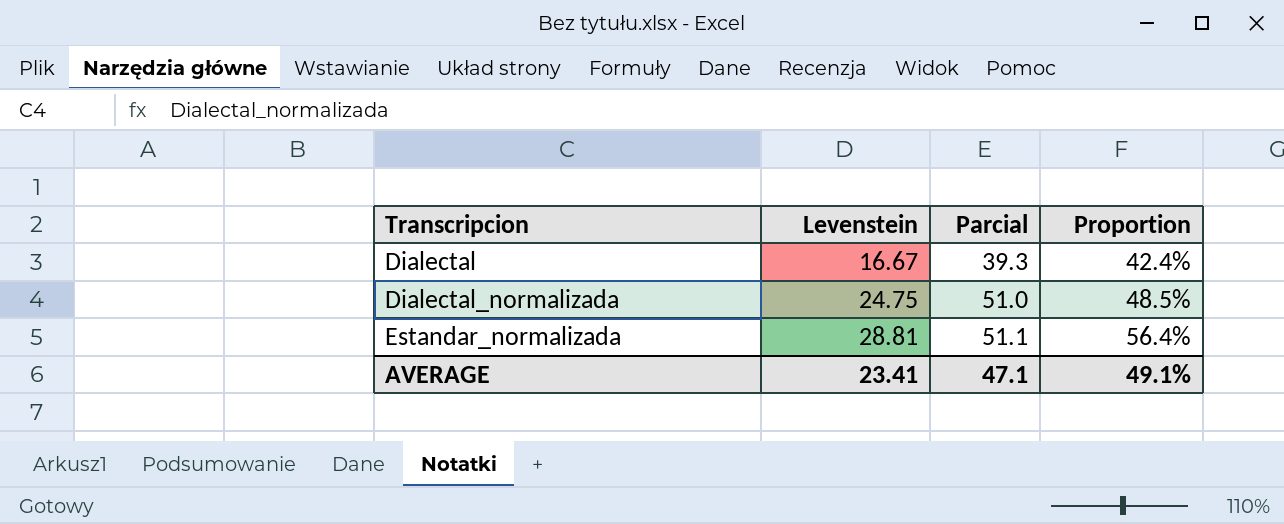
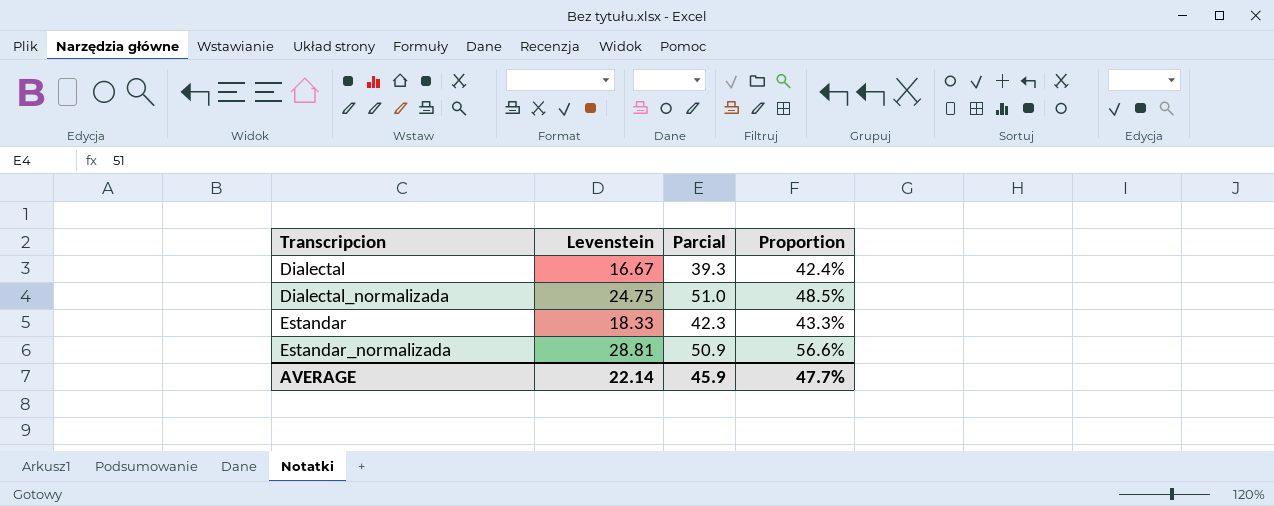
row Estandar: none -> 18.33 | 42.3 | 43.3%
Estandar_normalizada | Parcial: 51.1 -> 50.9
Estandar_normalizada | Proportion: 56.4% -> 56.6%
AVERAGE | Levenstein: 23.41 -> 22.14
AVERAGE | Parcial: 47.1 -> 45.9
AVERAGE | Proportion: 49.1% -> 47.7%

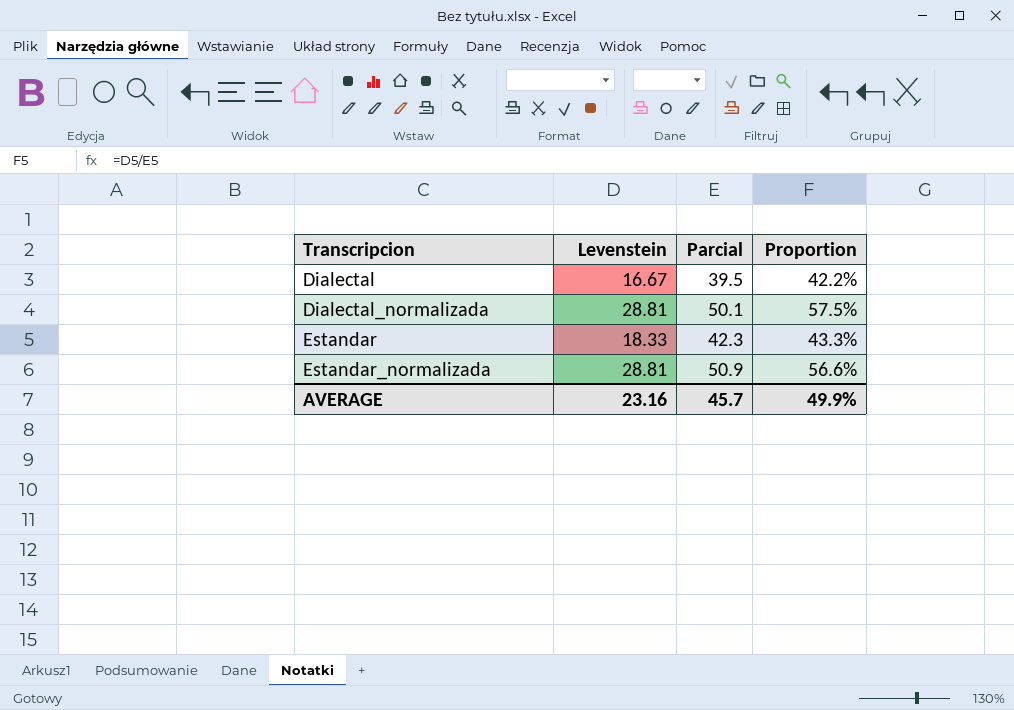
Dialectal | Parcial: 39.3 -> 39.5
Dialectal | Proportion: 42.4% -> 42.2%
Dialectal_normalizada | Levenstein: 24.75 -> 28.81
Dialectal_normalizada | Parcial: 51.0 -> 50.1
Dialectal_normalizada | Proportion: 48.5% -> 57.5%
AVERAGE | Levenstein: 22.14 -> 23.16
AVERAGE | Parcial: 45.9 -> 45.7
AVERAGE | Proportion: 47.7% -> 49.9%

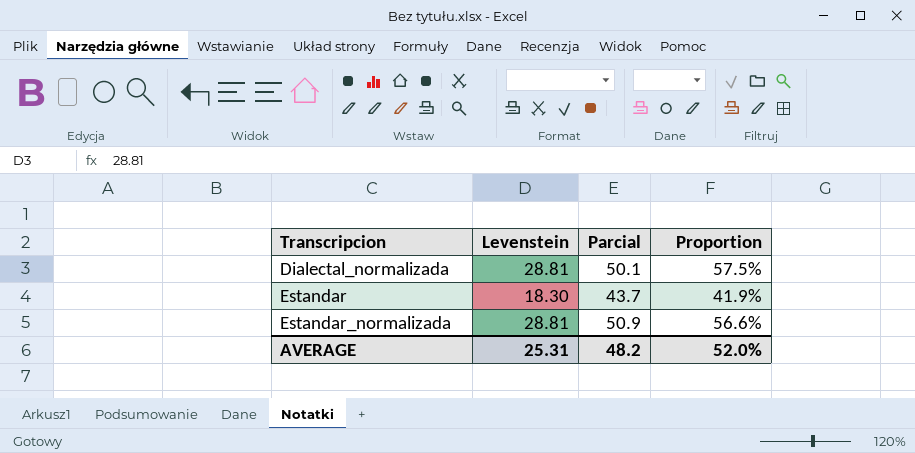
row Dialectal: 16.67 | 39.5 | 42.2% -> none
Estandar | Levenstein: 18.33 -> 18.30
Estandar | Parcial: 42.3 -> 43.7
Estandar | Proportion: 43.3% -> 41.9%
AVERAGE | Levenstein: 23.16 -> 25.31
AVERAGE | Parcial: 45.7 -> 48.2
AVERAGE | Proportion: 49.9% -> 52.0%

